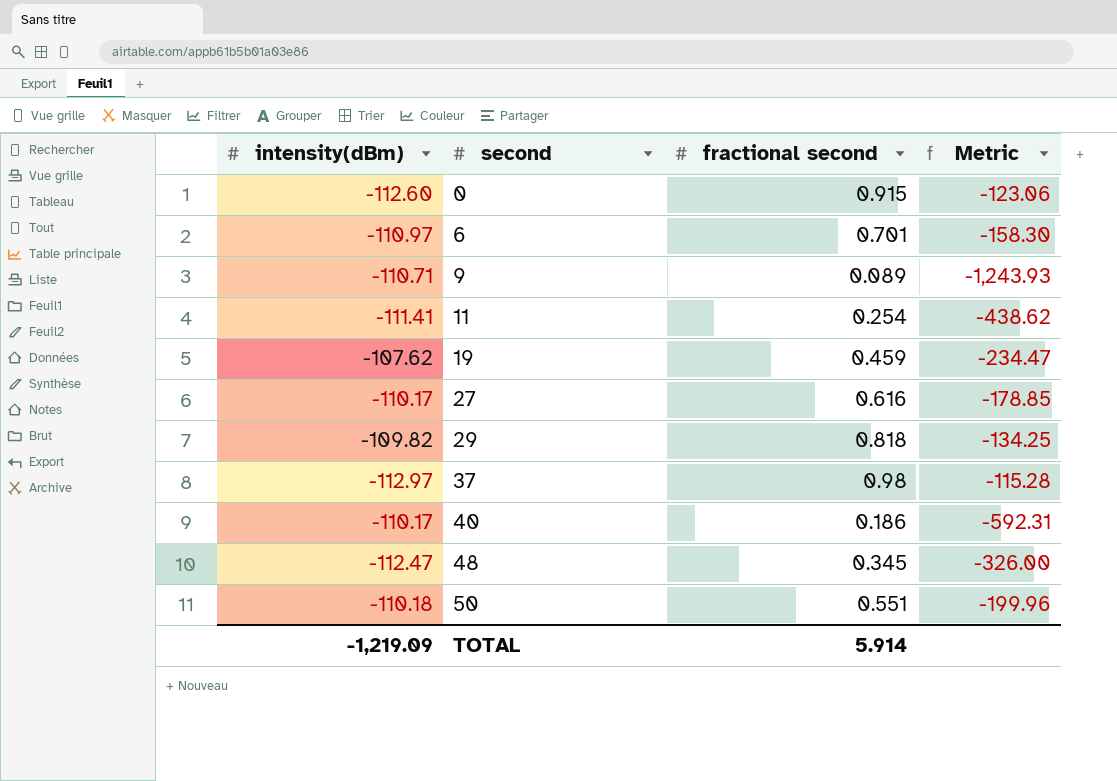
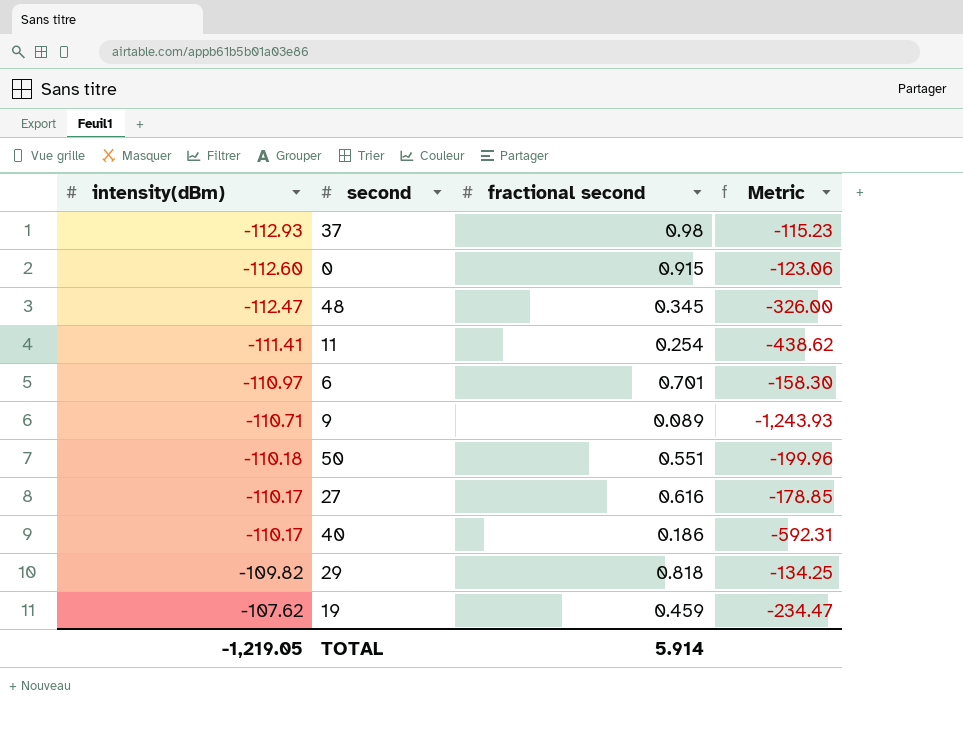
row order: second ascending -> intensity(dBm) ascending
37 | intensity(dBm): -112.97 -> -112.93
37 | Metric: -115.28 -> -115.23
TOTAL | intensity(dBm): -1,219.09 -> -1,219.05

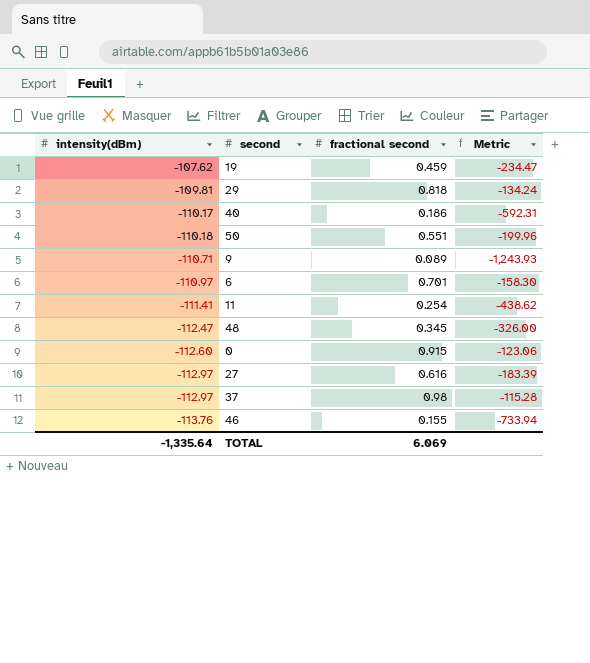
row order: intensity(dBm) ascending -> intensity(dBm) descending
29 | intensity(dBm): -109.82 -> -109.81
29 | Metric: -134.25 -> -134.24
27 | intensity(dBm): -110.17 -> -112.97
27 | Metric: -178.85 -> -183.39
37 | intensity(dBm): -112.93 -> -112.97
37 | Metric: -115.23 -> -115.28
row 46: none -> -113.76 | 0.155 | -733.94
TOTAL | intensity(dBm): -1,219.05 -> -1,335.64
TOTAL | fractional second: 5.914 -> 6.069

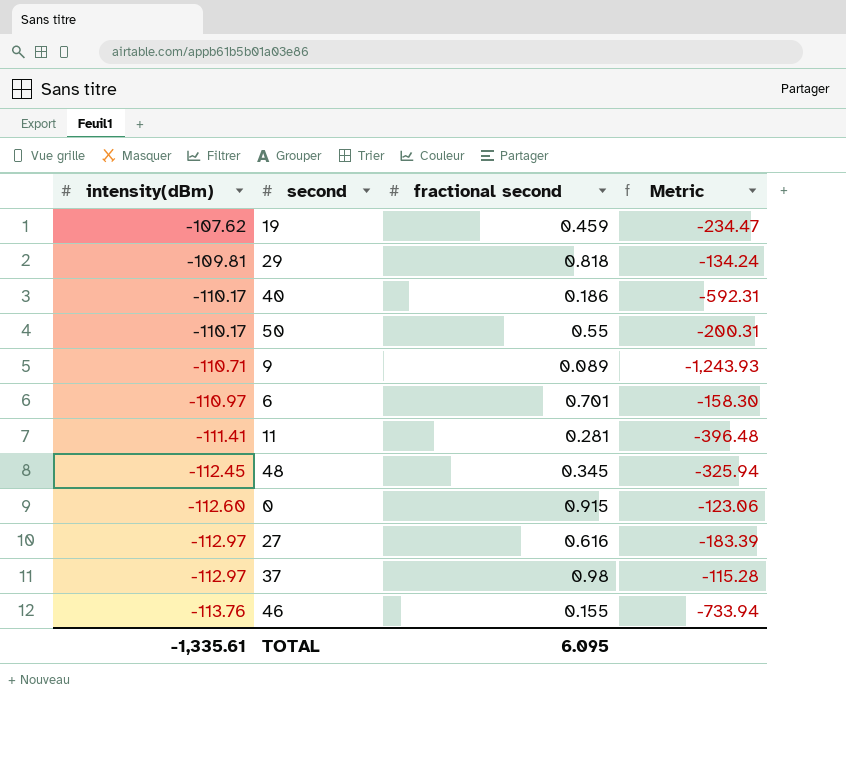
50 | intensity(dBm): -110.18 -> -110.17
50 | fractional second: 0.551 -> 0.55
50 | Metric: -199.96 -> -200.31
11 | fractional second: 0.254 -> 0.281
11 | Metric: -438.62 -> -396.48
48 | intensity(dBm): -112.47 -> -112.45
48 | Metric: -326.00 -> -325.94
TOTAL | intensity(dBm): -1,335.64 -> -1,335.61
TOTAL | fractional second: 6.069 -> 6.095

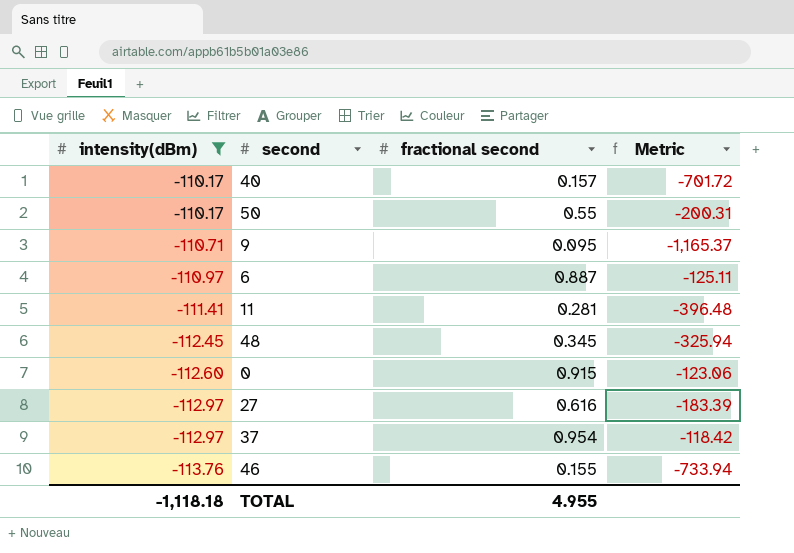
filter: none -> intensity(dBm) <= -110.17
40 | fractional second: 0.186 -> 0.157
40 | Metric: -592.31 -> -701.72
9 | fractional second: 0.089 -> 0.095
9 | Metric: -1,243.93 -> -1,165.37
6 | fractional second: 0.701 -> 0.887
6 | Metric: -158.30 -> -125.11
37 | fractional second: 0.98 -> 0.954
37 | Metric: -115.28 -> -118.42
TOTAL | intensity(dBm): -1,335.61 -> -1,118.18
TOTAL | fractional second: 6.095 -> 4.955

